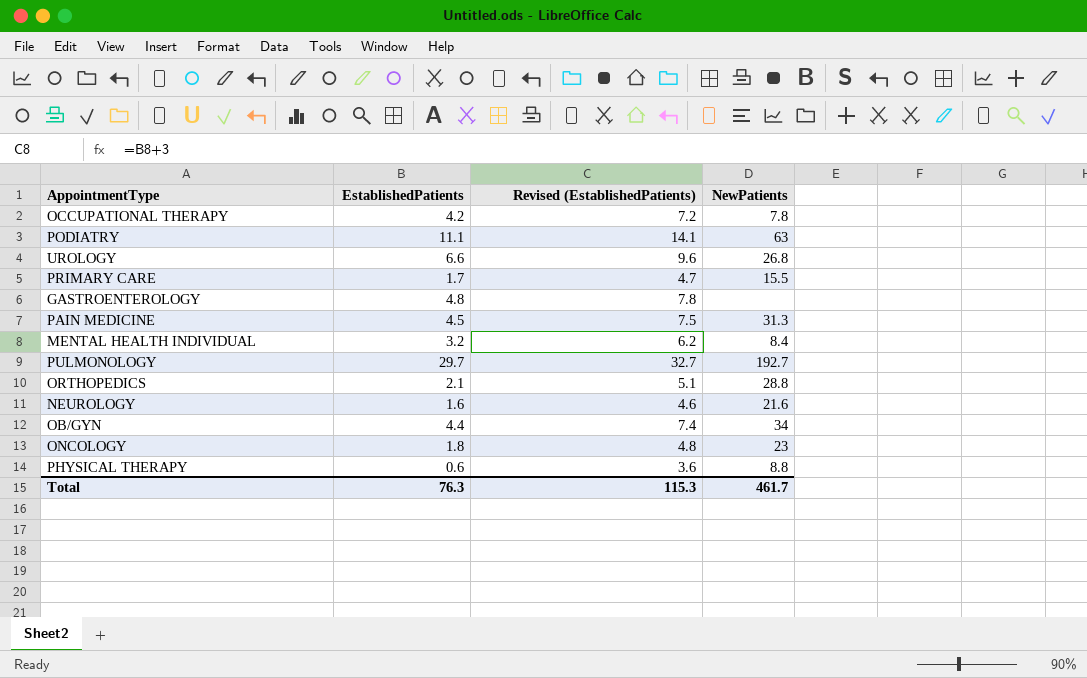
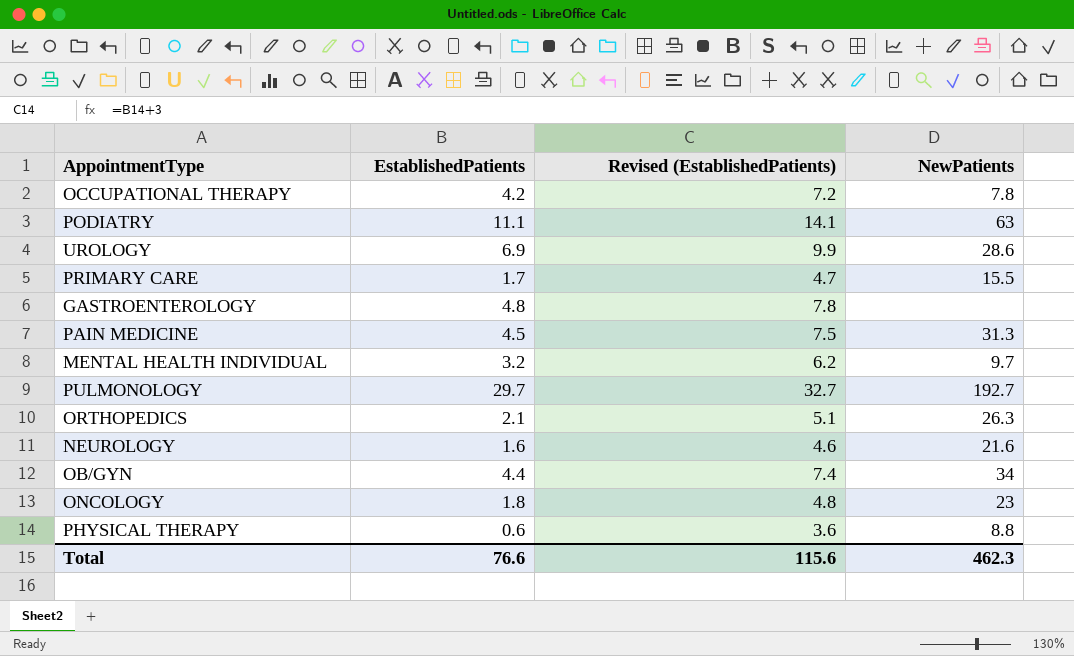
UROLOGY | EstablishedPatients: 6.6 -> 6.9
UROLOGY | Revised (EstablishedPatients): 9.6 -> 9.9
UROLOGY | NewPatients: 26.8 -> 28.6
MENTAL HEALTH INDIVIDUAL | NewPatients: 8.4 -> 9.7
ORTHOPEDICS | NewPatients: 28.8 -> 26.3
Total | EstablishedPatients: 76.3 -> 76.6
Total | Revised (EstablishedPatients): 115.3 -> 115.6
Total | NewPatients: 461.7 -> 462.3

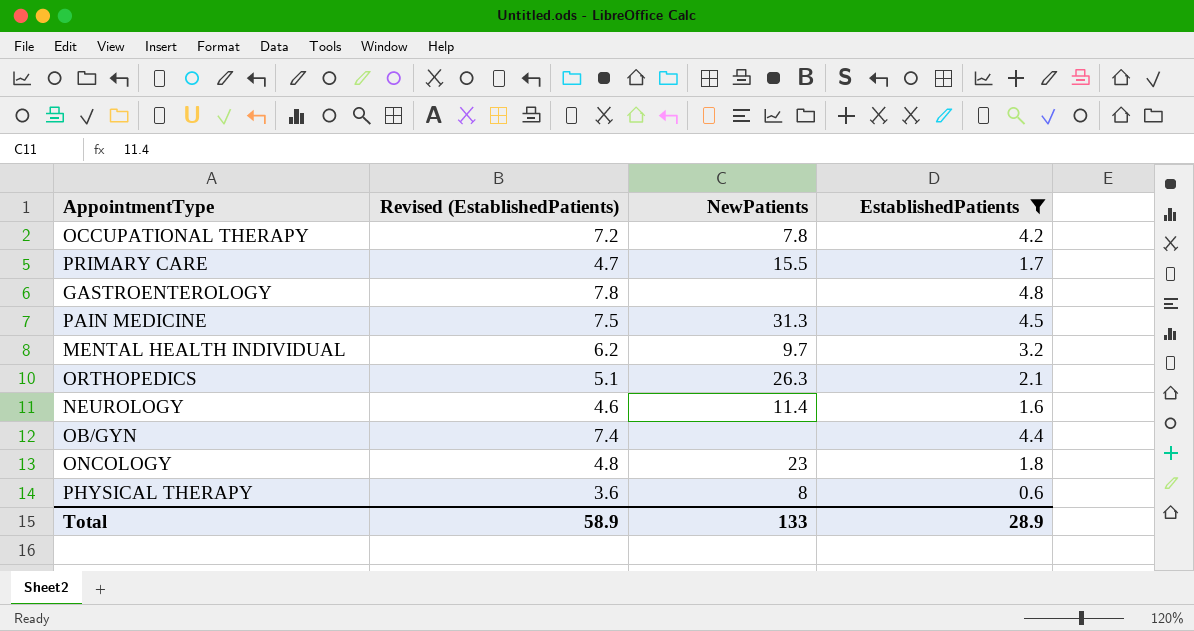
filter: none -> EstablishedPatients <= 4.8
column EstablishedPatients | position: 2 -> 4
NEUROLOGY | NewPatients: 21.6 -> 11.4
OB/GYN | NewPatients: 34 -> none
PHYSICAL THERAPY | NewPatients: 8.8 -> 8
Total | Revised (EstablishedPatients): 115.6 -> 58.9
Total | NewPatients: 462.3 -> 133
Total | EstablishedPatients: 76.6 -> 28.9

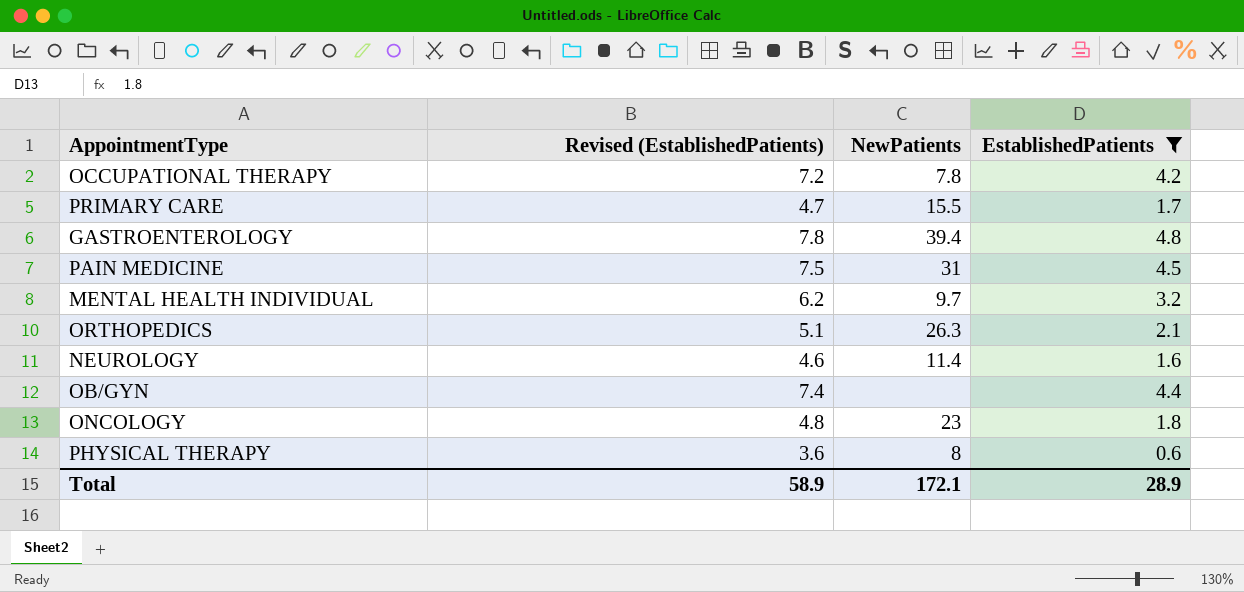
GASTROENTEROLOGY | NewPatients: none -> 39.4
PAIN MEDICINE | NewPatients: 31.3 -> 31
Total | NewPatients: 133 -> 172.1

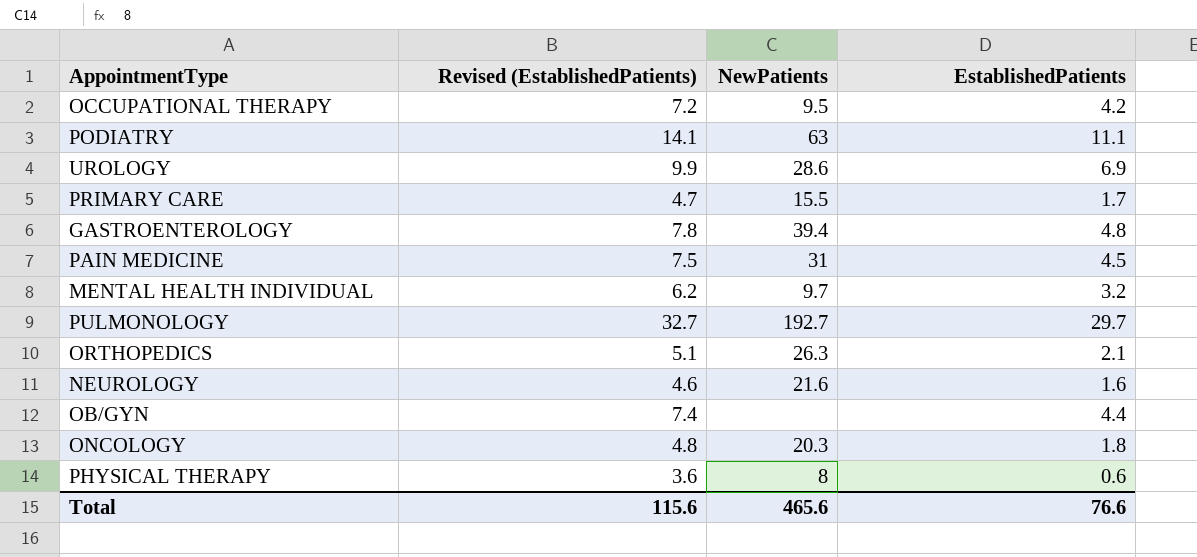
filter: EstablishedPatients <= 4.8 -> none
OCCUPATIONAL THERAPY | NewPatients: 7.8 -> 9.5
NEUROLOGY | NewPatients: 11.4 -> 21.6
ONCOLOGY | NewPatients: 23 -> 20.3
Total | Revised (EstablishedPatients): 58.9 -> 115.6
Total | NewPatients: 172.1 -> 465.6
Total | EstablishedPatients: 28.9 -> 76.6

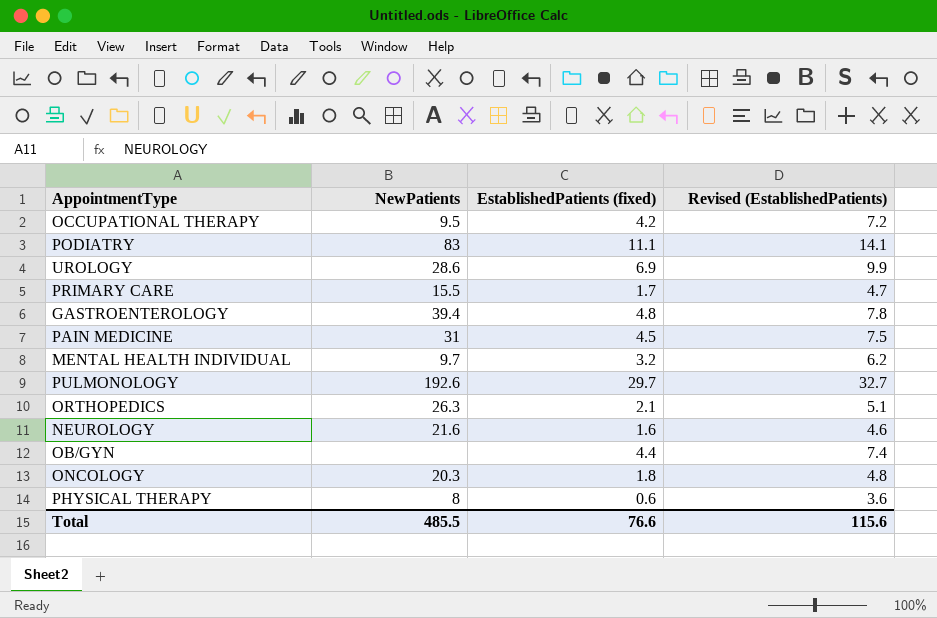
column name: EstablishedPatients -> EstablishedPatients (fixed)
column Revised (EstablishedPatients) | position: 2 -> 4
PODIATRY | NewPatients: 63 -> 83
PULMONOLOGY | NewPatients: 192.7 -> 192.6
Total | NewPatients: 465.6 -> 485.5

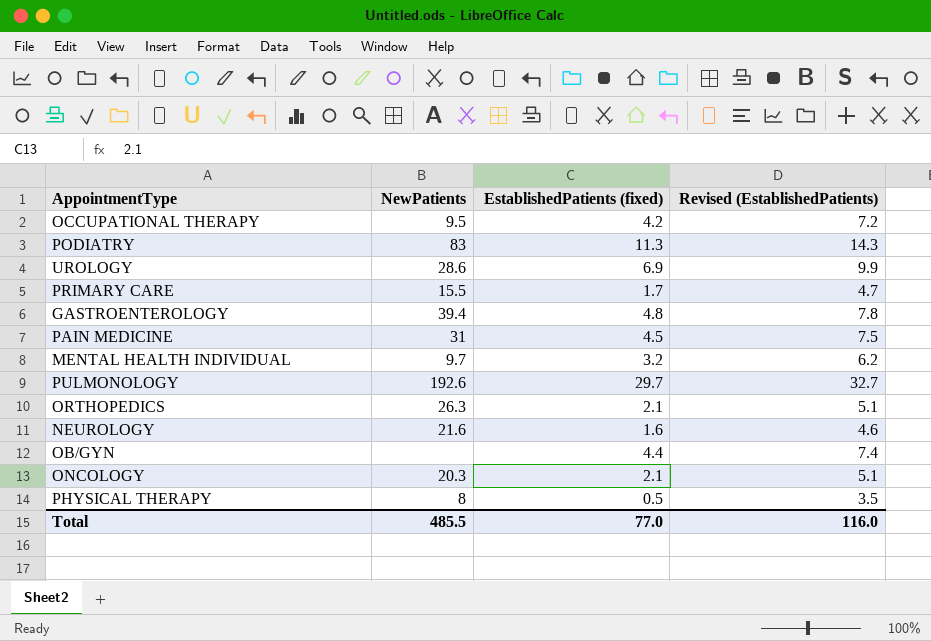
PODIATRY | EstablishedPatients (fixed): 11.1 -> 11.3
PODIATRY | Revised (EstablishedPatients): 14.1 -> 14.3
ONCOLOGY | EstablishedPatients (fixed): 1.8 -> 2.1
ONCOLOGY | Revised (EstablishedPatients): 4.8 -> 5.1
PHYSICAL THERAPY | EstablishedPatients (fixed): 0.6 -> 0.5
PHYSICAL THERAPY | Revised (EstablishedPatients): 3.6 -> 3.5
Total | EstablishedPatients (fixed): 76.6 -> 77.0
Total | Revised (EstablishedPatients): 115.6 -> 116.0

